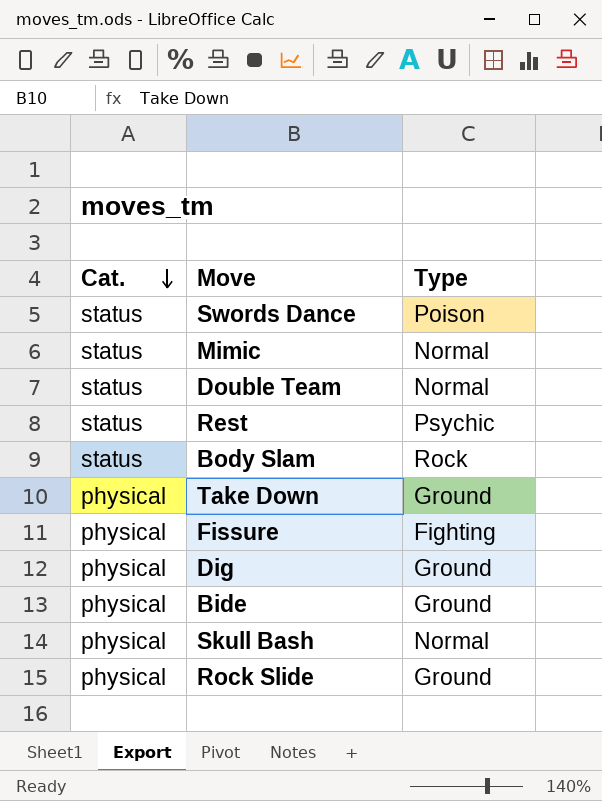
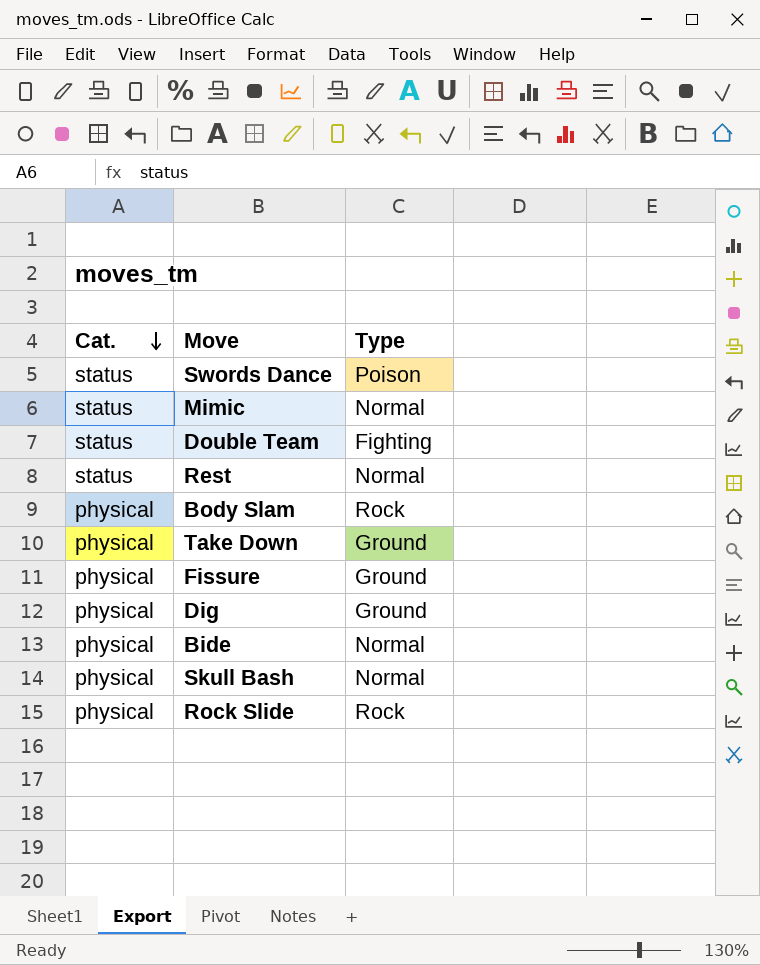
Double Team | Type: Normal -> Fighting
Rest | Type: Psychic -> Normal
Body Slam | Cat.: status -> physical
Fissure | Type: Fighting -> Ground
Bide | Type: Ground -> Normal
Rock Slide | Type: Ground -> Rock

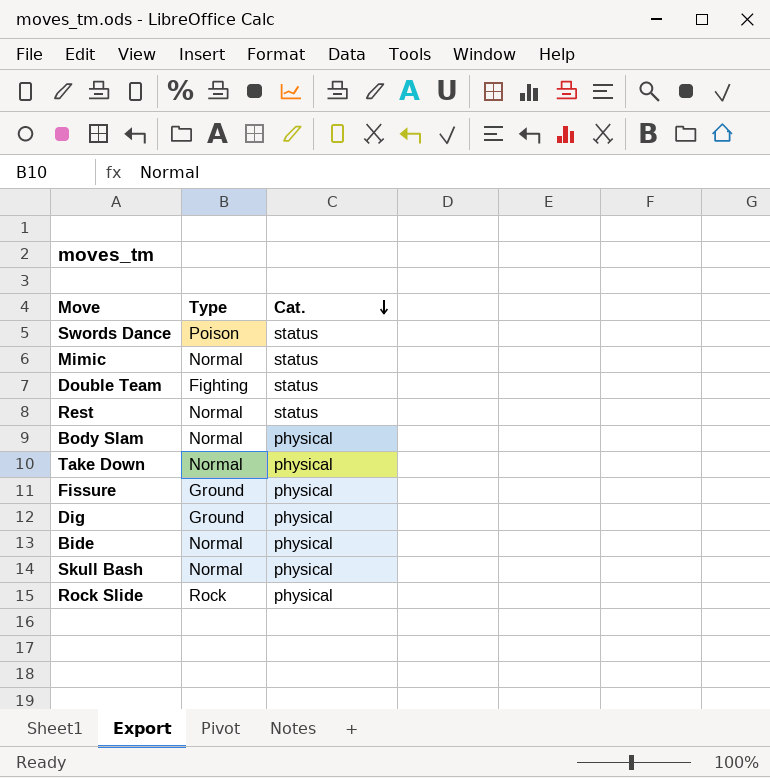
column Cat. | position: 1 -> 3
Body Slam | Type: Rock -> Normal
Take Down | Type: Ground -> Normal

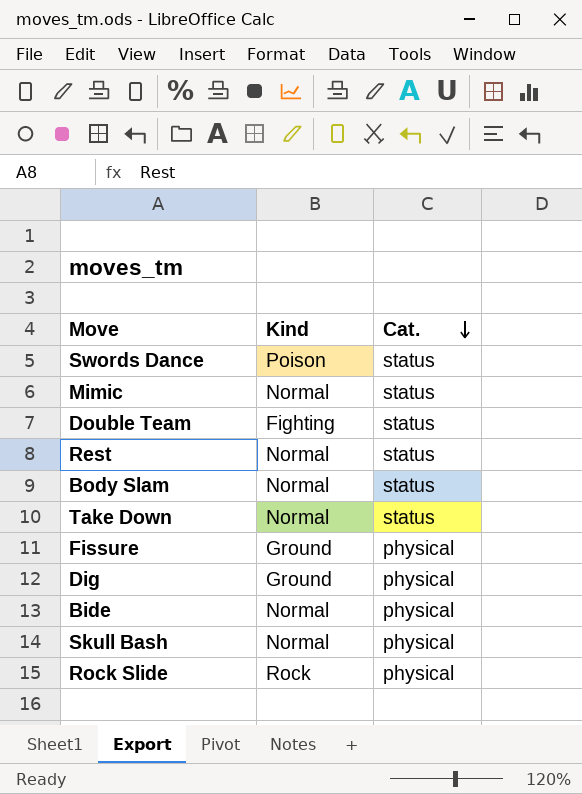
column name: Type -> Kind
Body Slam | Cat.: physical -> status
Take Down | Cat.: physical -> status

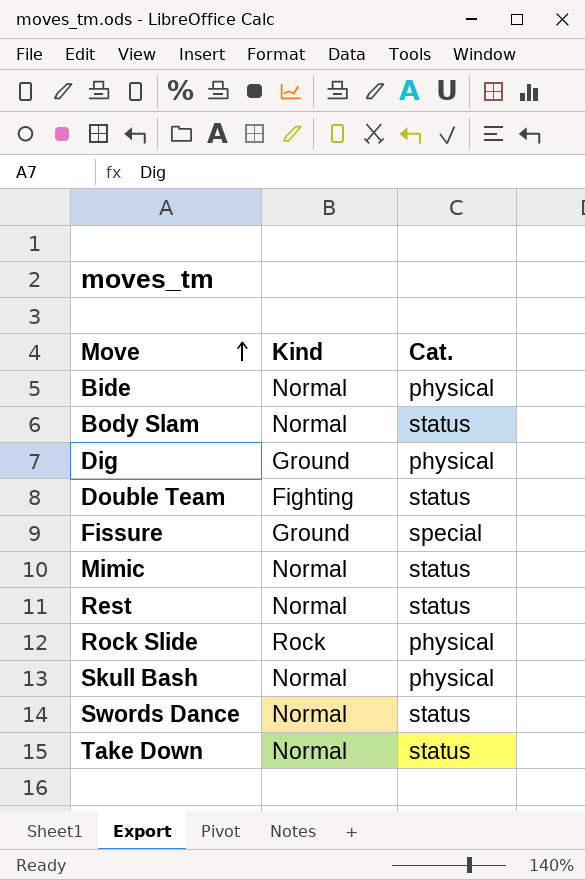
row order: Cat. descending -> Move ascending
Fissure | Cat.: physical -> special
Swords Dance | Kind: Poison -> Normal

